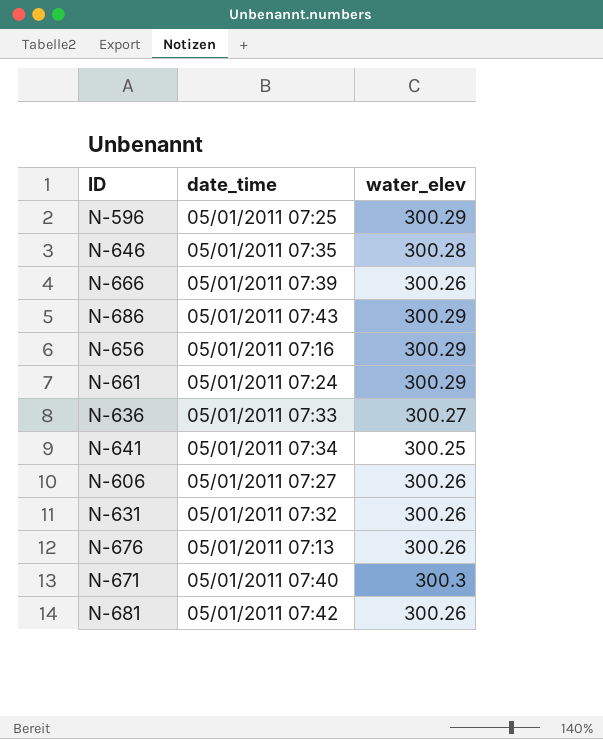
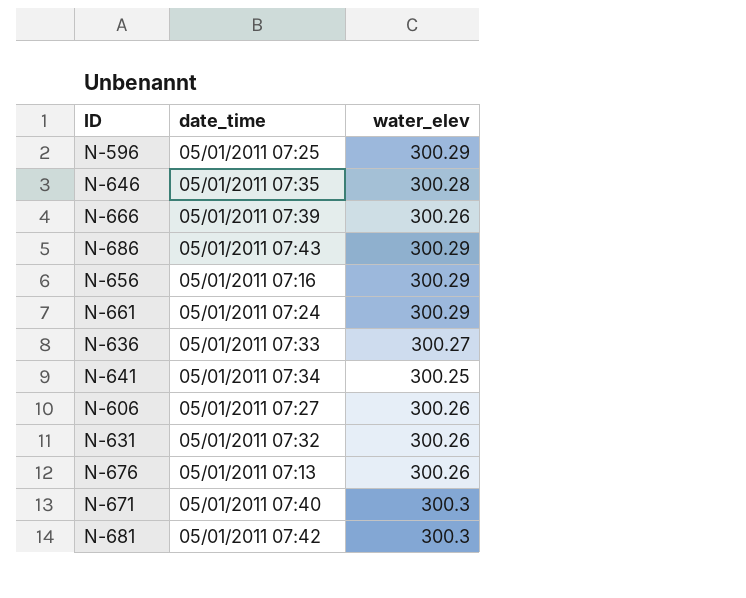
N-681 | water_elev: 300.26 -> 300.3

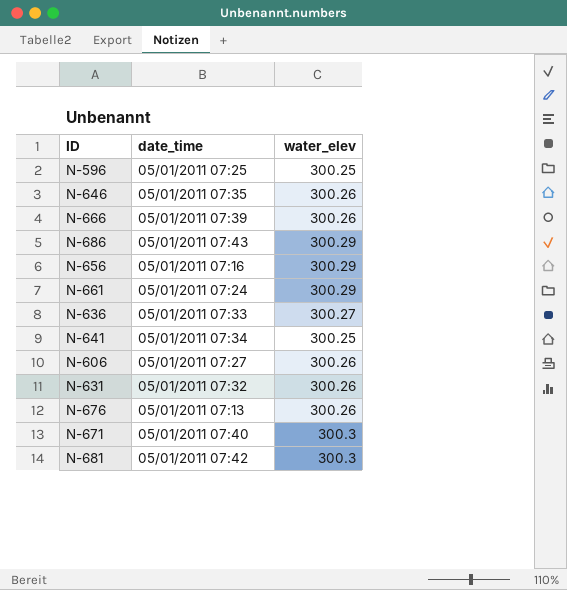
N-596 | water_elev: 300.29 -> 300.25
N-646 | water_elev: 300.28 -> 300.26

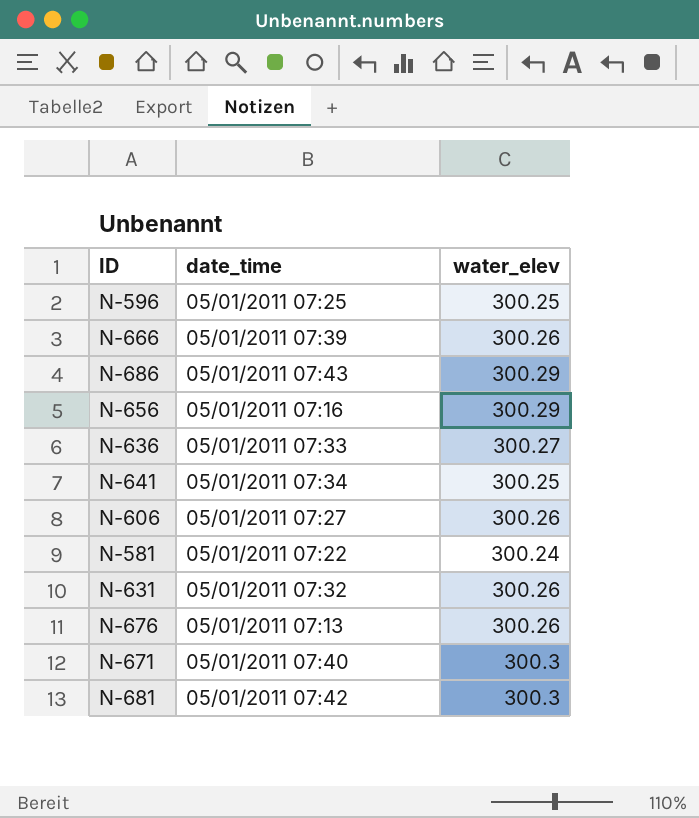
row N-646: 05/01/2011 07:35 | 300.26 -> none
row N-661: 05/01/2011 07:24 | 300.29 -> none
row N-581: none -> 05/01/2011 07:22 | 300.24

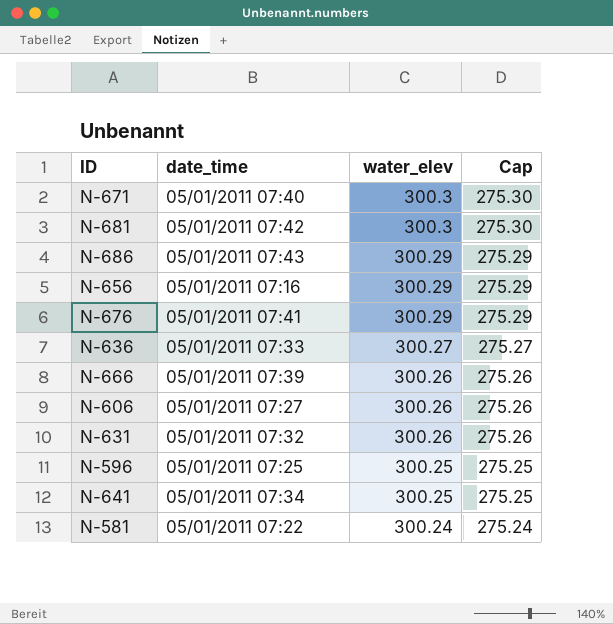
row order: none -> water_elev descending
column Cap | formula: none -> [water_elev] - 25
N-676 | date_time: 05/01/2011 07:13 -> 05/01/2011 07:41
N-676 | water_elev: 300.26 -> 300.29

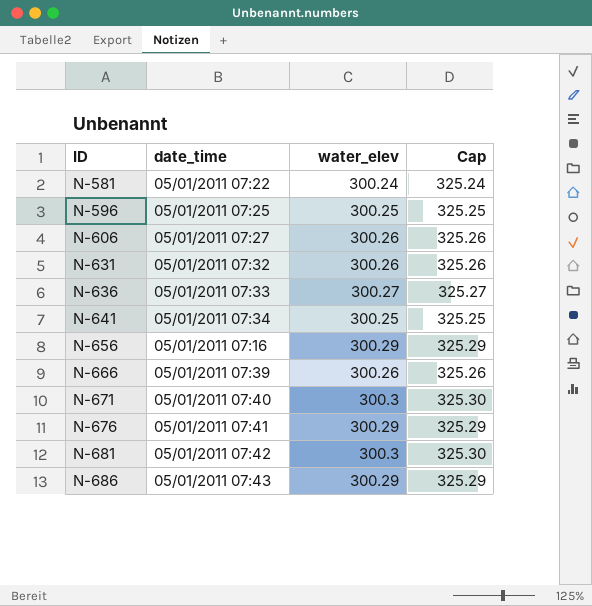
row order: water_elev descending -> ID ascending
column Cap | formula: [water_elev] - 25 -> [water_elev] + 25

